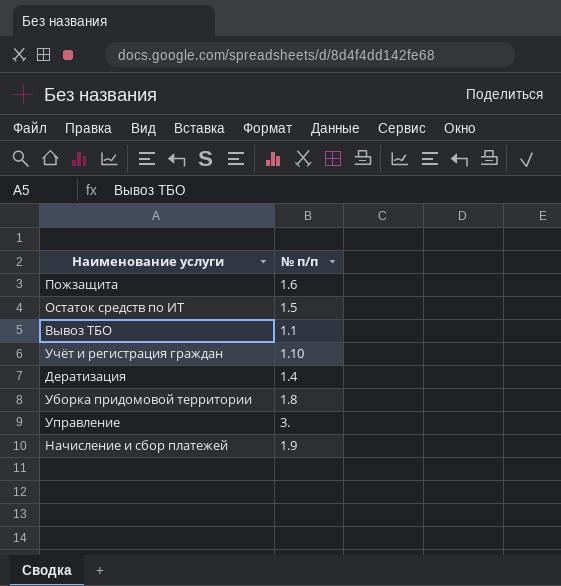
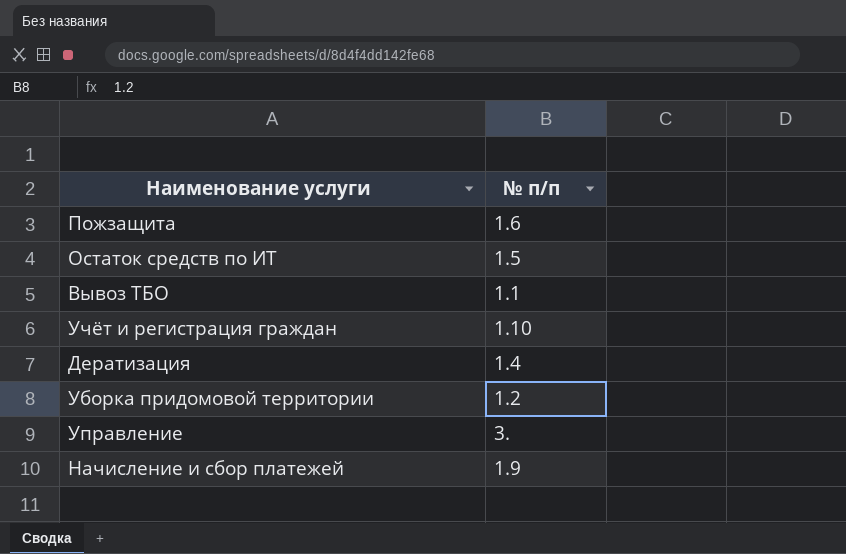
Уборка придомовой территории | № п/п: 1.8 -> 1.2

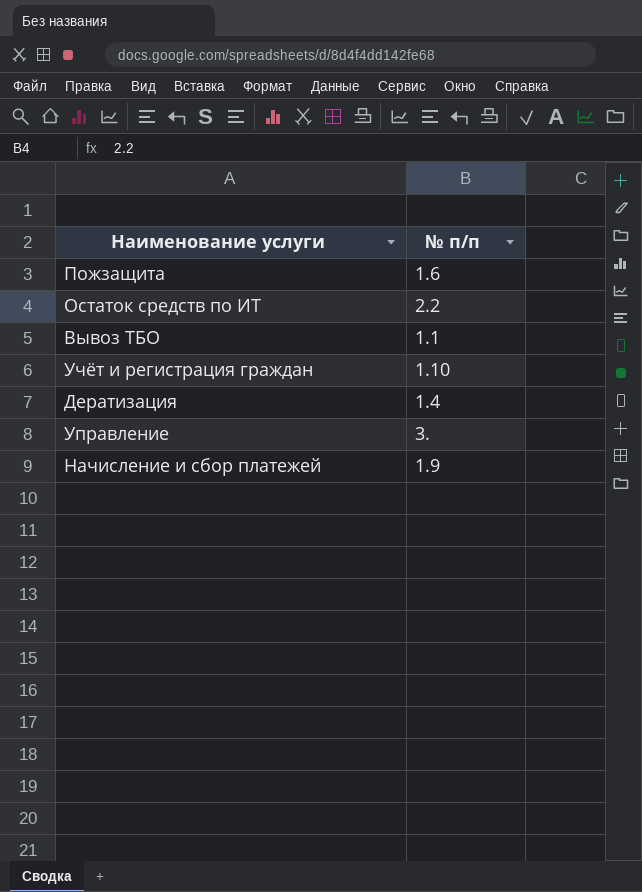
row Уборка придомовой территории: 1.2 -> none
Остаток средств по ИТ | № п/п: 1.5 -> 2.2

